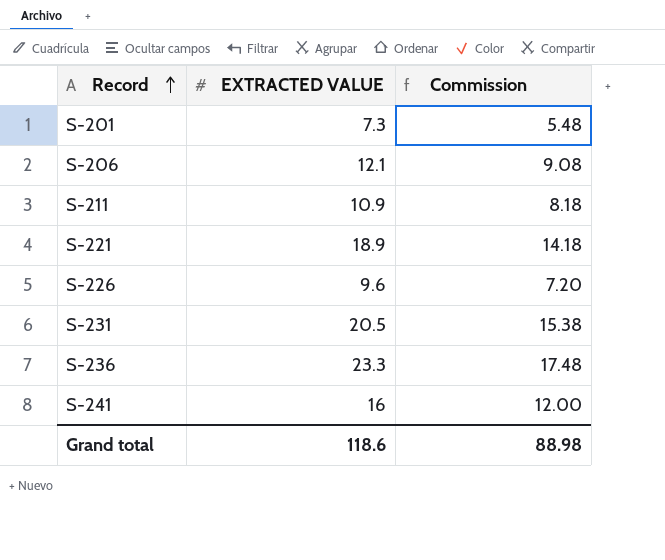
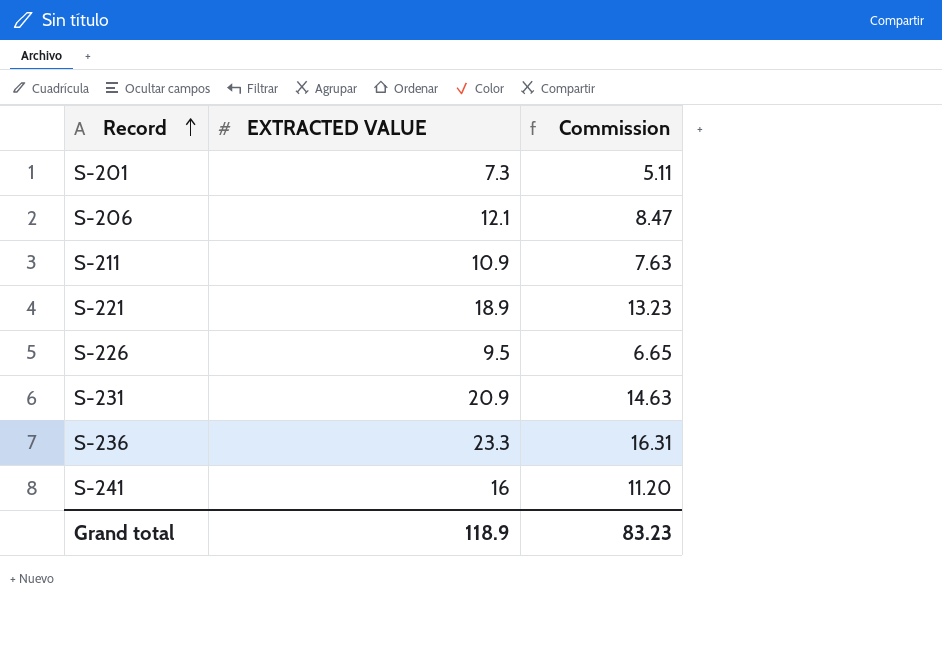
column Commission | formula: [EXTRACTED VALUE] * 0.75 -> [EXTRACTED VALUE] * 0.7
S-226 | EXTRACTED VALUE: 9.6 -> 9.5
S-231 | EXTRACTED VALUE: 20.5 -> 20.9
Grand total | EXTRACTED VALUE: 118.6 -> 118.9
Grand total | Commission: 88.98 -> 83.23

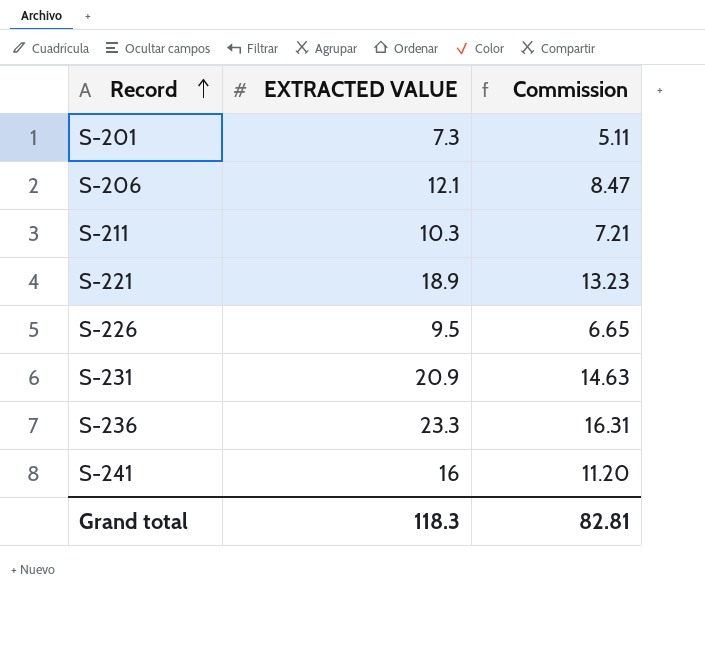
S-211 | EXTRACTED VALUE: 10.9 -> 10.3
S-211 | Commission: 7.63 -> 7.21
Grand total | EXTRACTED VALUE: 118.9 -> 118.3
Grand total | Commission: 83.23 -> 82.81

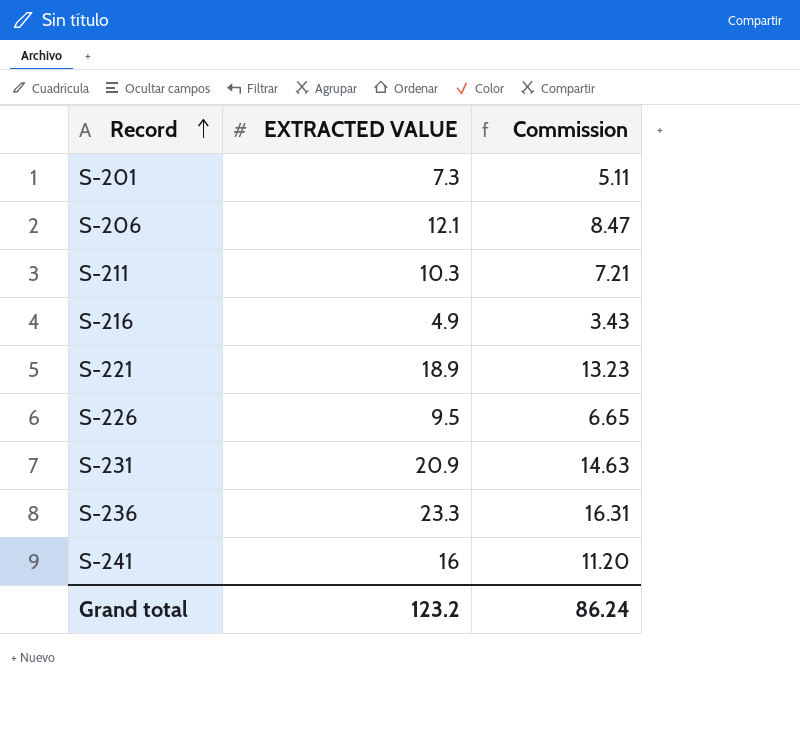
row S-216: none -> 4.9 | 3.43
Grand total | EXTRACTED VALUE: 118.3 -> 123.2
Grand total | Commission: 82.81 -> 86.24

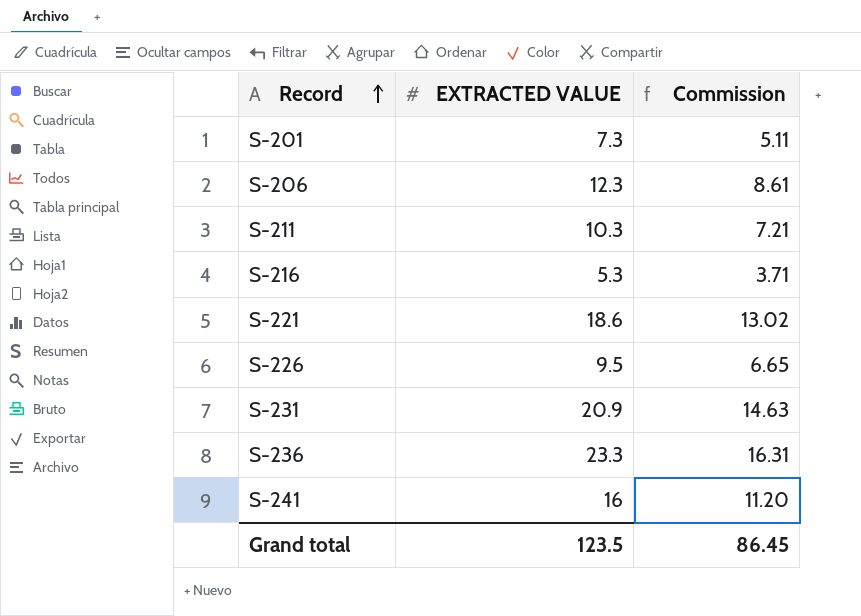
S-206 | EXTRACTED VALUE: 12.1 -> 12.3
S-206 | Commission: 8.47 -> 8.61
S-216 | EXTRACTED VALUE: 4.9 -> 5.3
S-216 | Commission: 3.43 -> 3.71
S-221 | EXTRACTED VALUE: 18.9 -> 18.6
S-221 | Commission: 13.23 -> 13.02
Grand total | EXTRACTED VALUE: 123.2 -> 123.5
Grand total | Commission: 86.24 -> 86.45

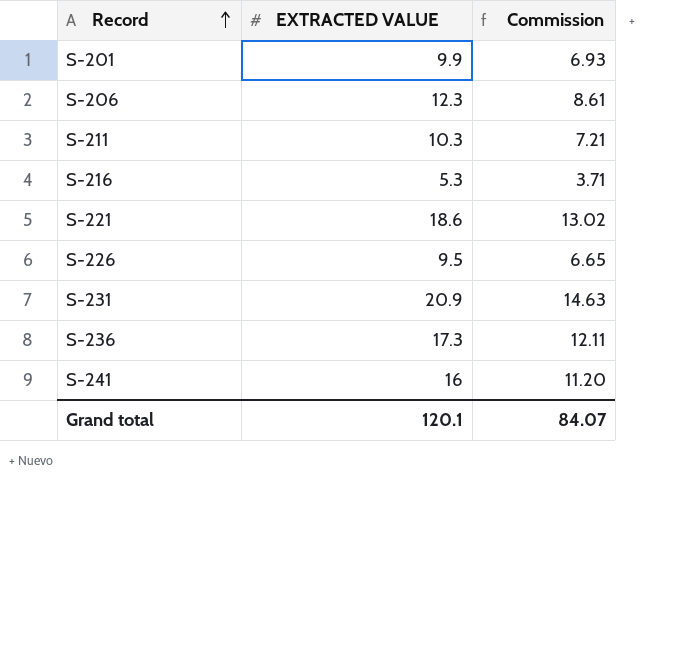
S-201 | EXTRACTED VALUE: 7.3 -> 9.9
S-201 | Commission: 5.11 -> 6.93
S-236 | EXTRACTED VALUE: 23.3 -> 17.3
S-236 | Commission: 16.31 -> 12.11
Grand total | EXTRACTED VALUE: 123.5 -> 120.1
Grand total | Commission: 86.45 -> 84.07

